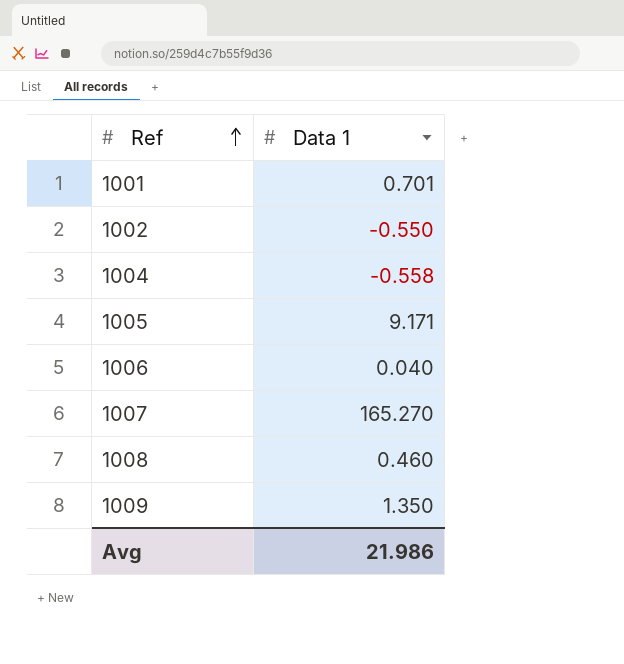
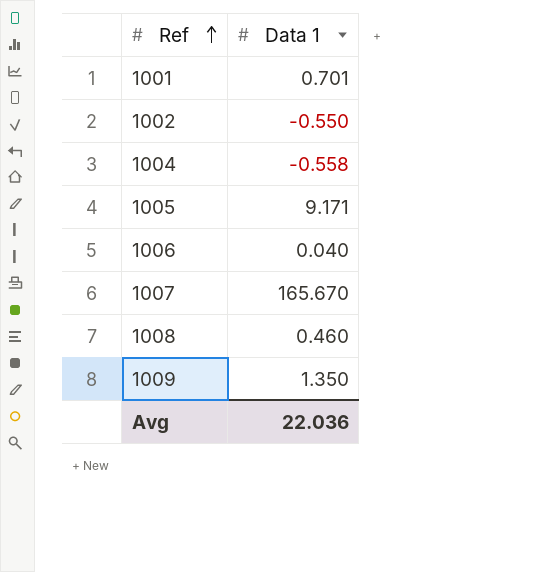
1007 | Data 1: 165.270 -> 165.670
Avg | Data 1: 21.986 -> 22.036

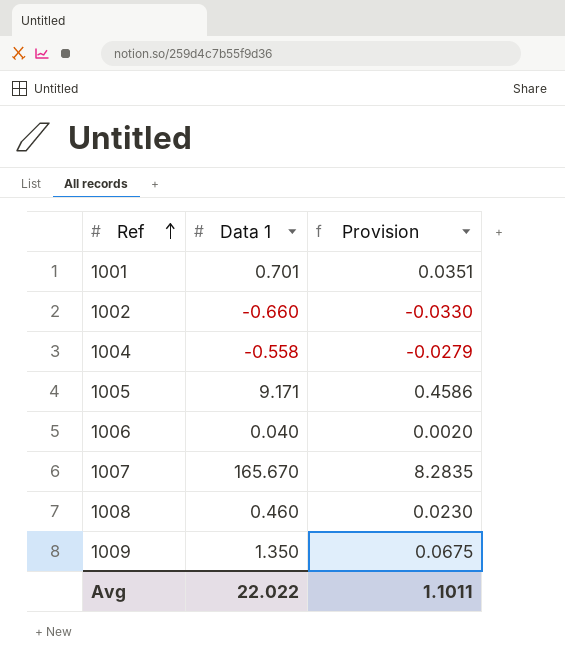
column Provision | formula: none -> [Data 1] * 0.05
1002 | Data 1: -0.550 -> -0.660
Avg | Data 1: 22.036 -> 22.022

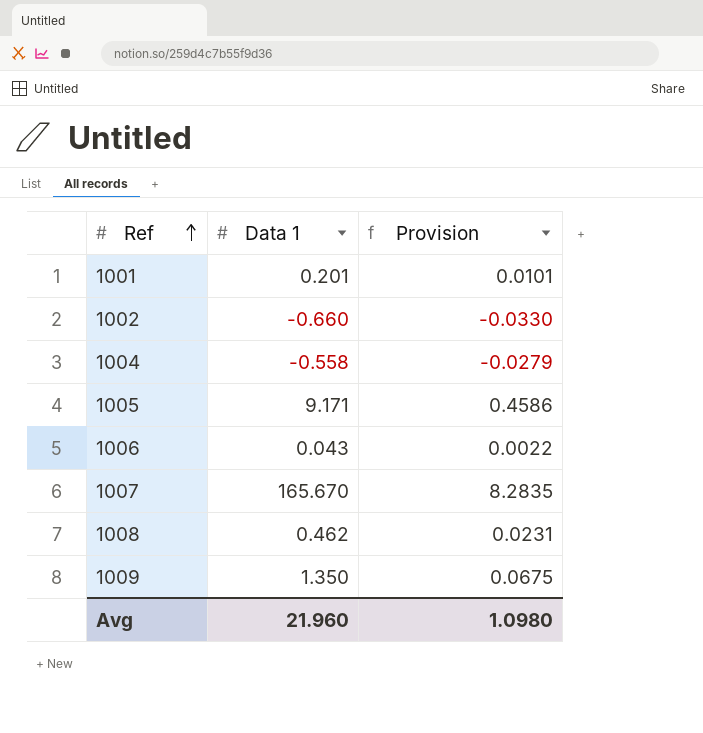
1001 | Data 1: 0.701 -> 0.201
1001 | Provision: 0.0351 -> 0.0101
1006 | Data 1: 0.040 -> 0.043
1006 | Provision: 0.0020 -> 0.0022
1008 | Data 1: 0.460 -> 0.462
1008 | Provision: 0.0230 -> 0.0231
Avg | Data 1: 22.022 -> 21.960
Avg | Provision: 1.1011 -> 1.0980

